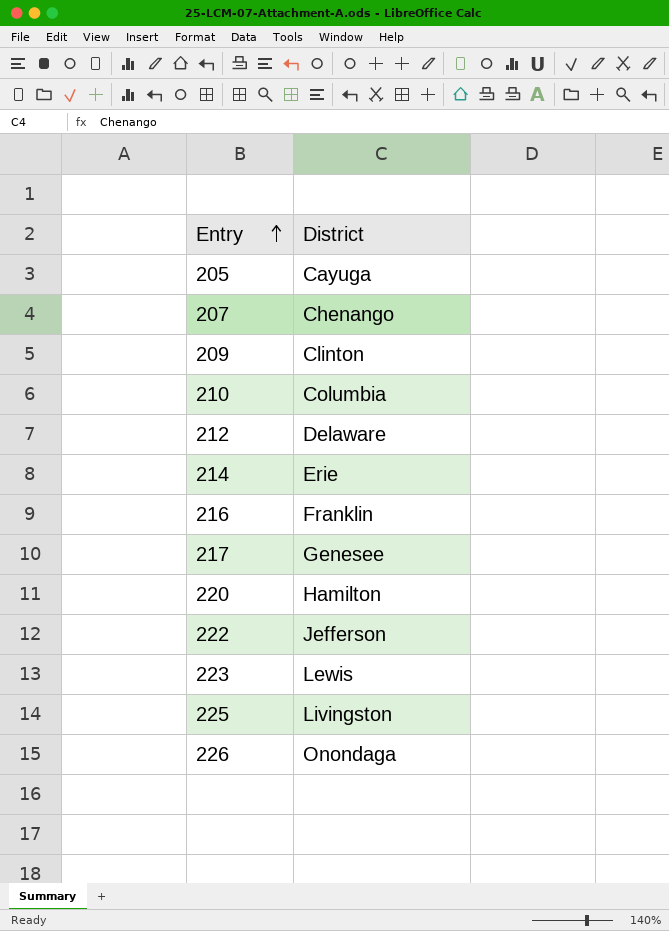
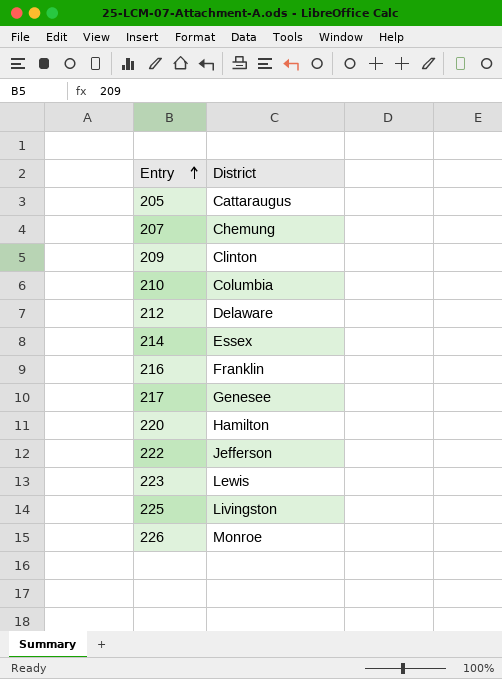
205 | District: Cayuga -> Cattaraugus
207 | District: Chenango -> Chemung
214 | District: Erie -> Essex
226 | District: Onondaga -> Monroe

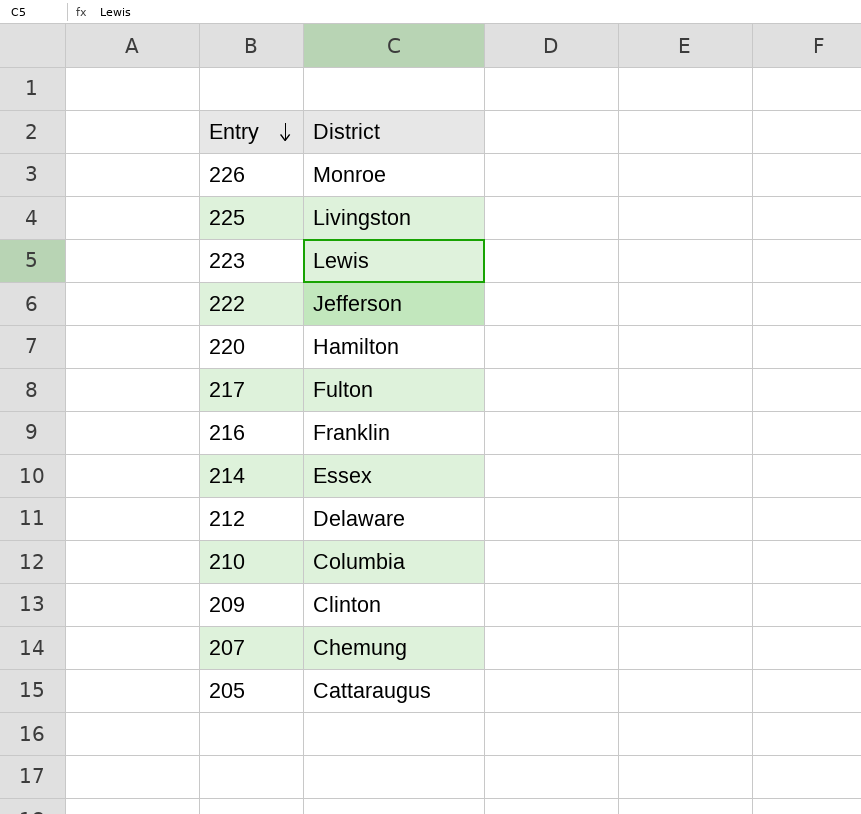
row order: Entry ascending -> Entry descending
217 | District: Genesee -> Fulton

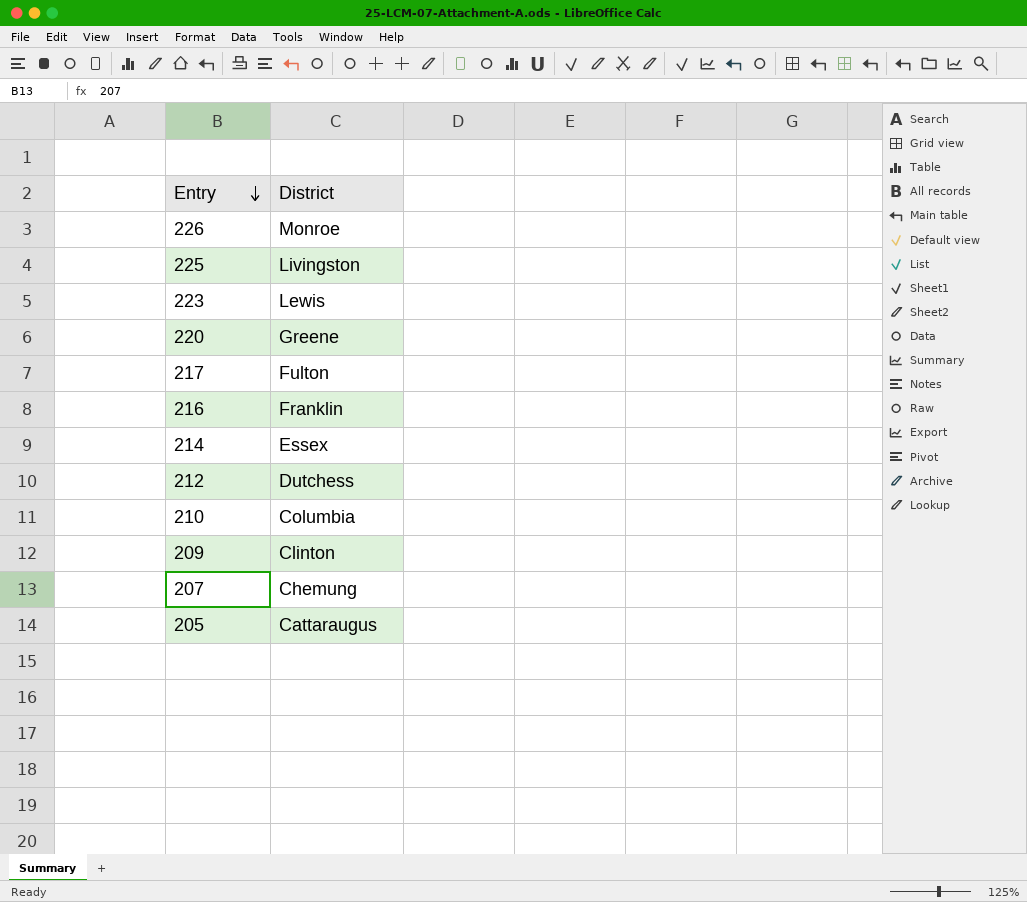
row 222: Jefferson -> none
220 | District: Hamilton -> Greene
212 | District: Delaware -> Dutchess

